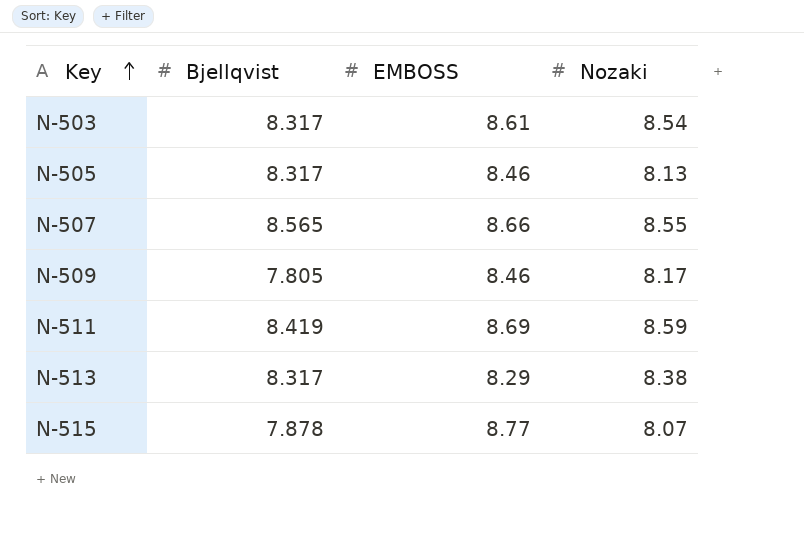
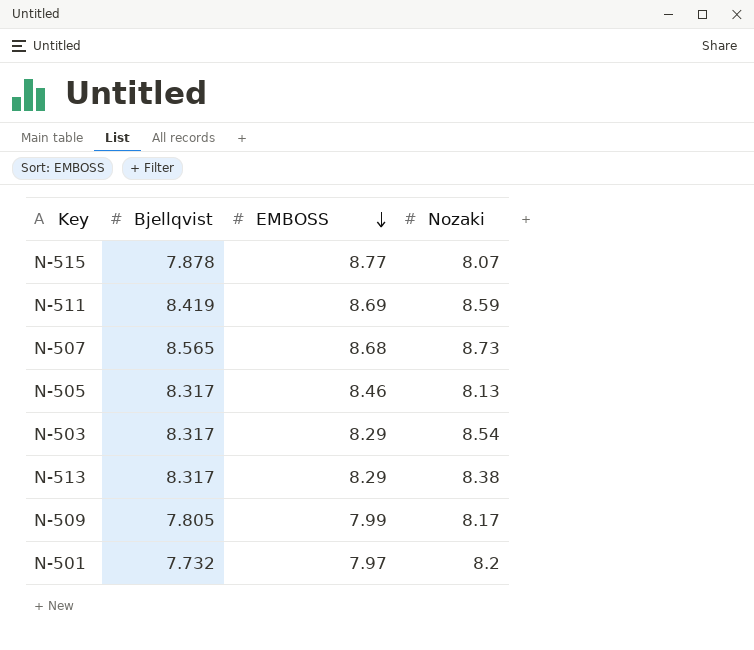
row order: Key ascending -> EMBOSS descending
N-507 | EMBOSS: 8.66 -> 8.68
N-507 | Nozaki: 8.55 -> 8.73
N-503 | EMBOSS: 8.61 -> 8.29
N-509 | EMBOSS: 8.46 -> 7.99
row N-501: none -> 7.732 | 7.97 | 8.2

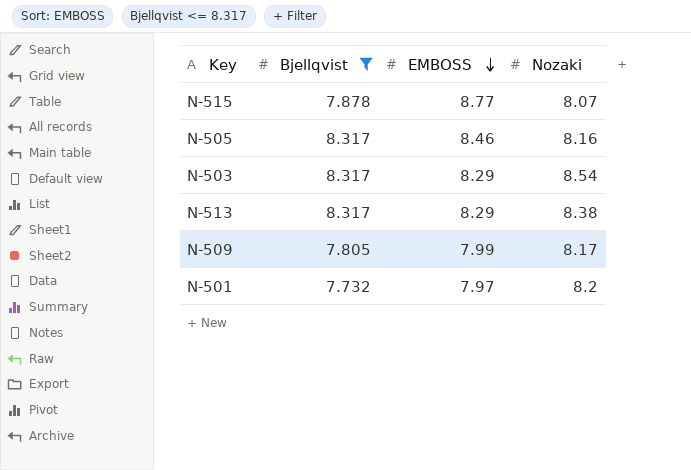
filter: none -> Bjellqvist <= 8.317
N-505 | Nozaki: 8.13 -> 8.16

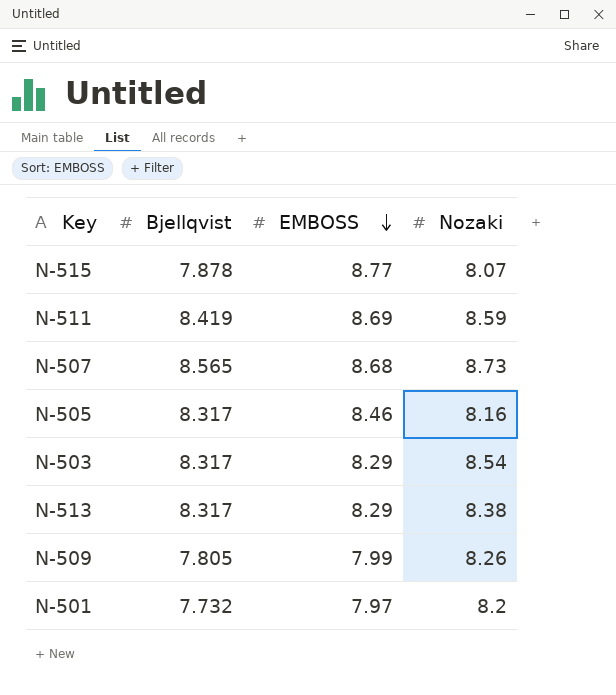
filter: Bjellqvist <= 8.317 -> none
N-509 | Nozaki: 8.17 -> 8.26

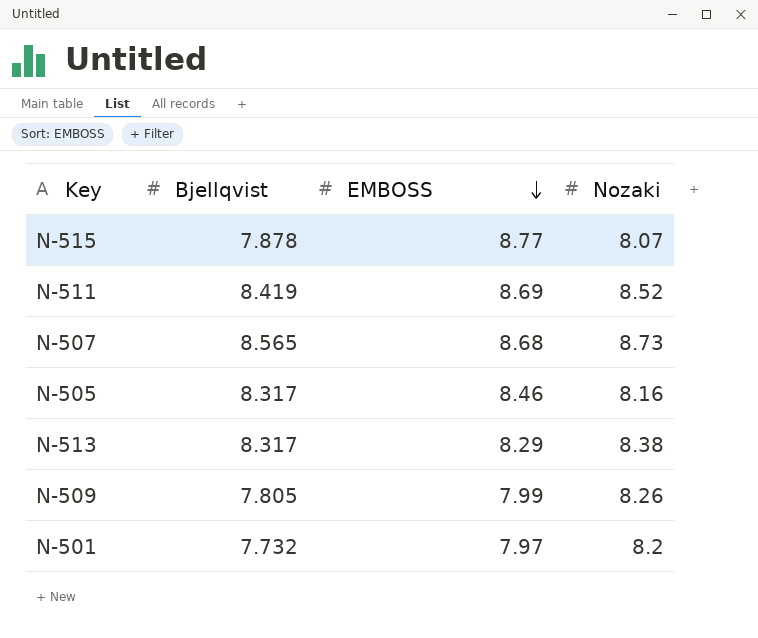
row N-503: 8.317 | 8.29 | 8.54 -> none
N-511 | Nozaki: 8.59 -> 8.52

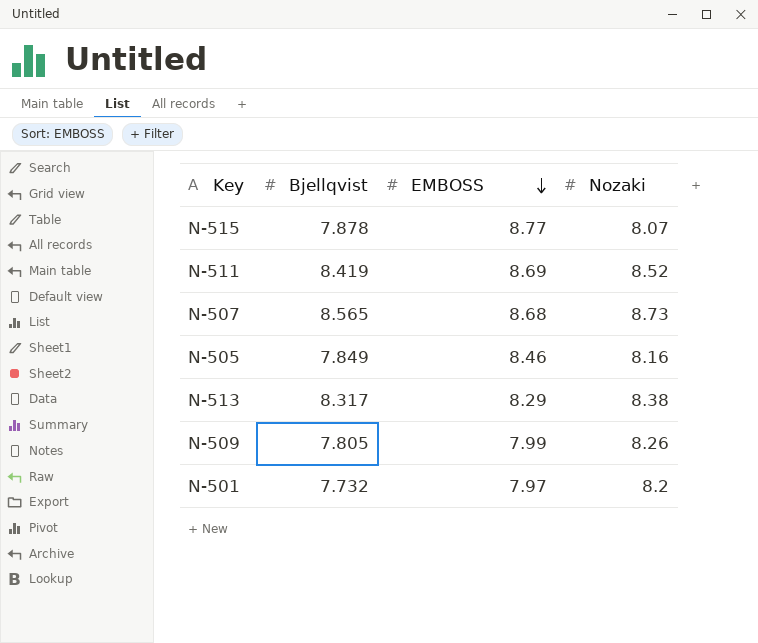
N-505 | Bjellqvist: 8.317 -> 7.849

